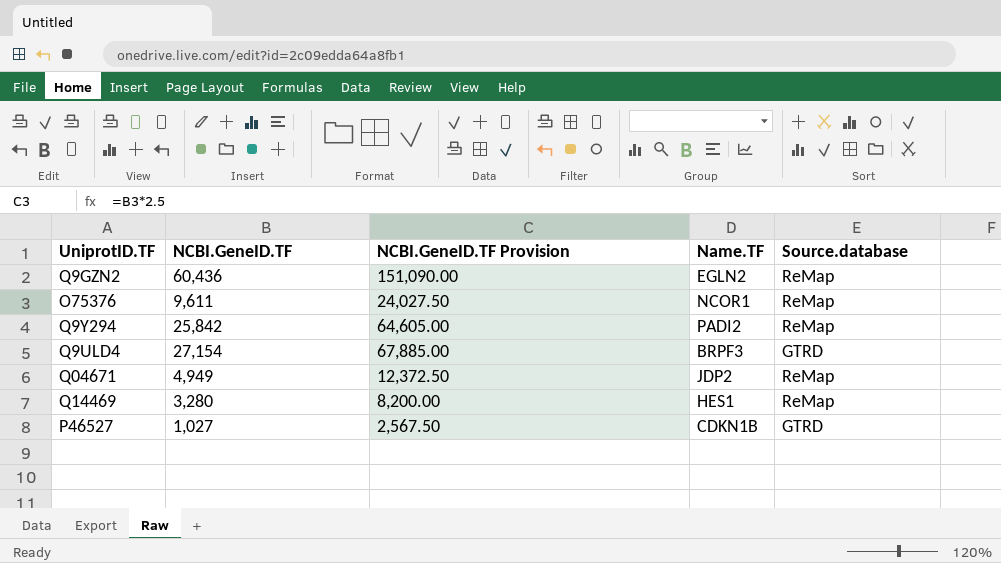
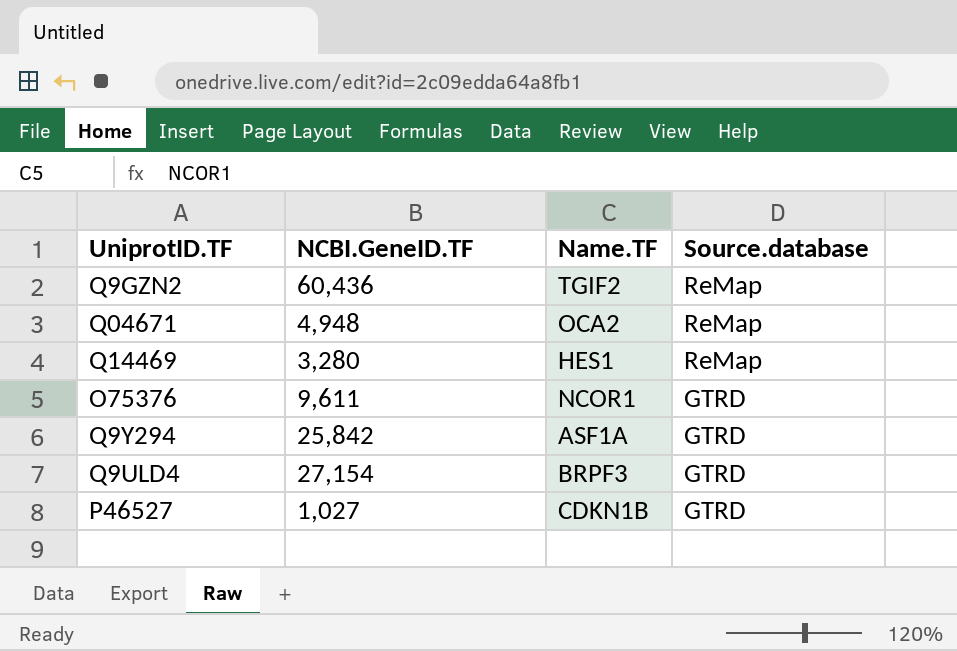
row order: none -> Source.database descending
column NCBI.GeneID.TF Provision | formula: [NCBI.GeneID.TF] * 2.5 -> none
Q9GZN2 | Name.TF: EGLN2 -> TGIF2
Q04671 | NCBI.GeneID.TF: 4,949 -> 4,948
Q04671 | Name.TF: JDP2 -> OCA2
O75376 | Source.database: ReMap -> GTRD
Q9Y294 | Name.TF: PADI2 -> ASF1A
Q9Y294 | Source.database: ReMap -> GTRD

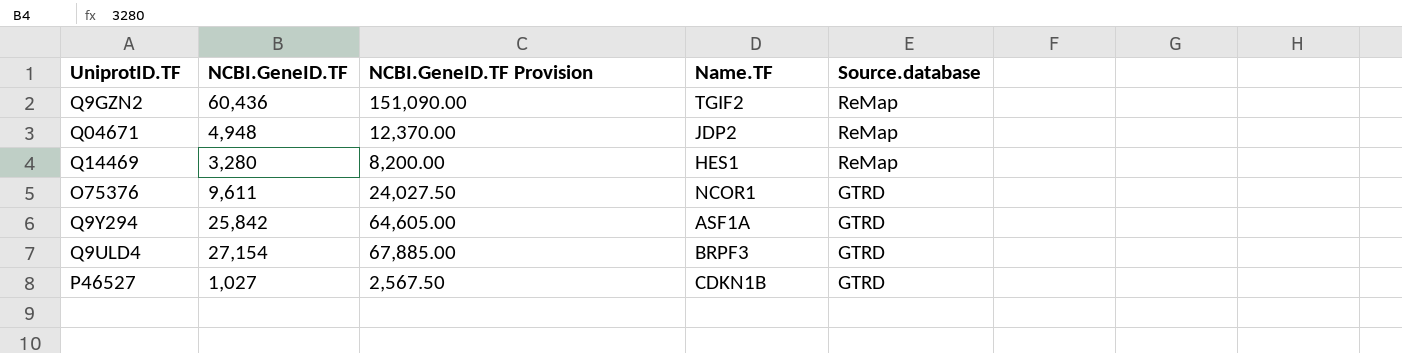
column NCBI.GeneID.TF Provision | formula: none -> [NCBI.GeneID.TF] * 2.5
Q04671 | Name.TF: OCA2 -> JDP2

